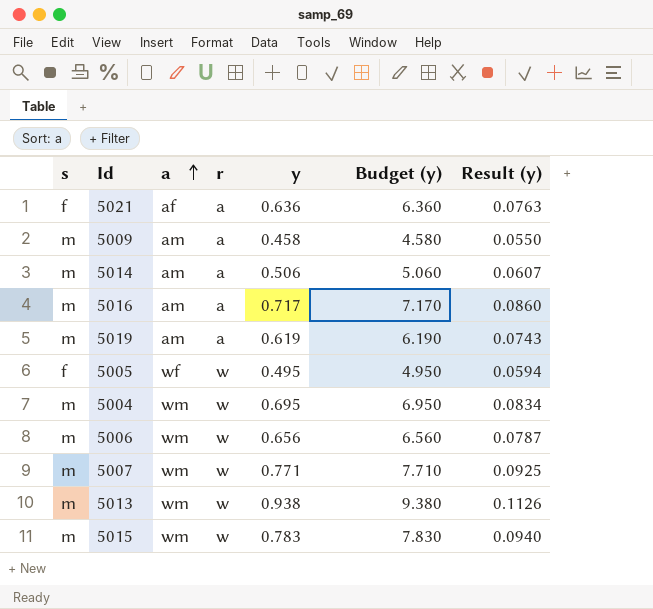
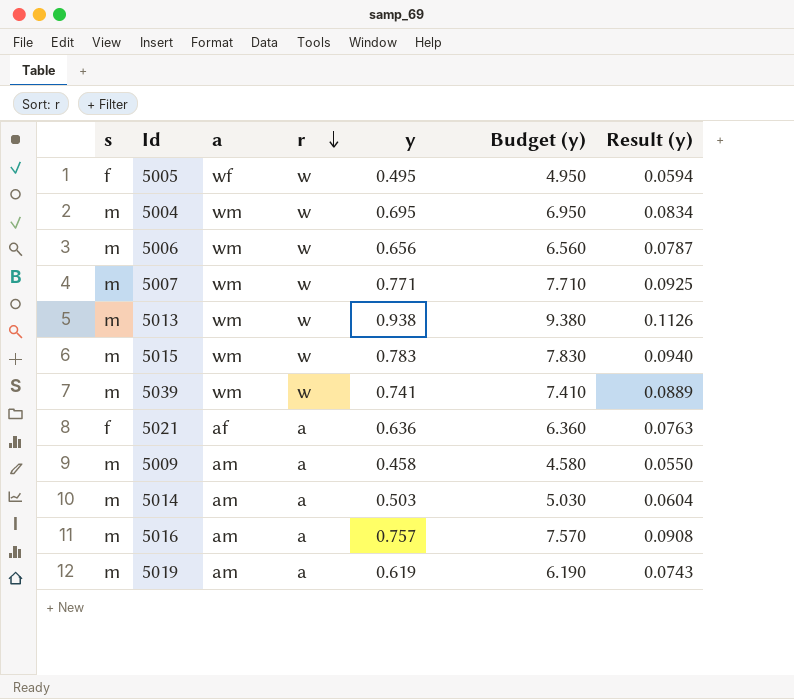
row order: a ascending -> r descending
row 5039: none -> m | wm | w | 0.741 | 7.410 | 0.0889
5014 | y: 0.506 -> 0.503
5014 | Budget (y): 5.060 -> 5.030
5014 | Result (y): 0.0607 -> 0.0604
5016 | y: 0.717 -> 0.757
5016 | Budget (y): 7.170 -> 7.570
5016 | Result (y): 0.0860 -> 0.0908

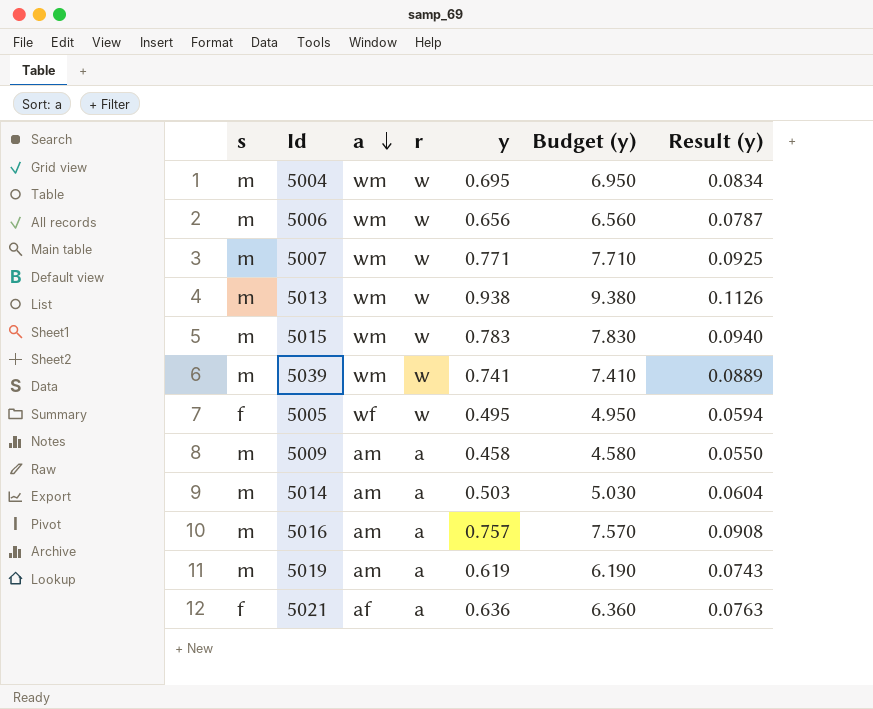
row order: r descending -> a descending

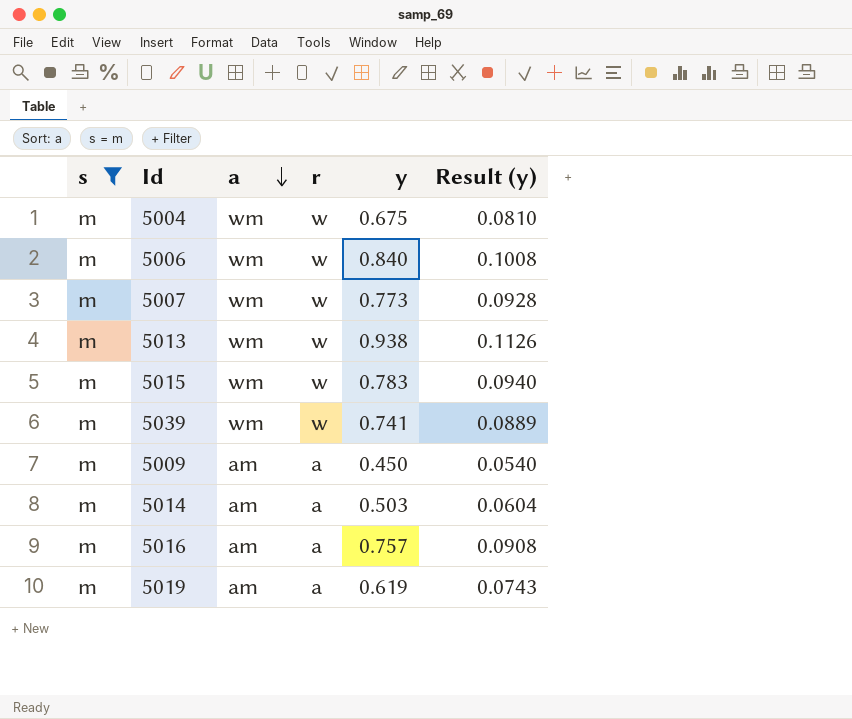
filter: none -> s = m
column Budget (y) | formula: [y] * 10 -> none
5004 | y: 0.695 -> 0.675
5004 | Result (y): 0.0834 -> 0.0810
5006 | y: 0.656 -> 0.840
5006 | Result (y): 0.0787 -> 0.1008
5007 | y: 0.771 -> 0.773
5007 | Result (y): 0.0925 -> 0.0928
5009 | y: 0.458 -> 0.450
5009 | Result (y): 0.0550 -> 0.0540

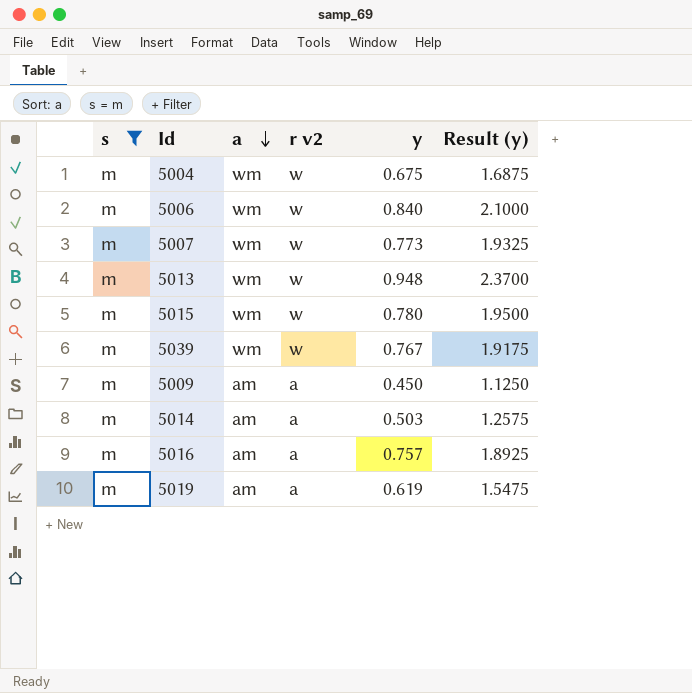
column name: r -> r v2
column Result (y) | formula: [y] * 0.12 -> [y] * 2.5
5013 | y: 0.938 -> 0.948
5015 | y: 0.783 -> 0.780
5039 | y: 0.741 -> 0.767

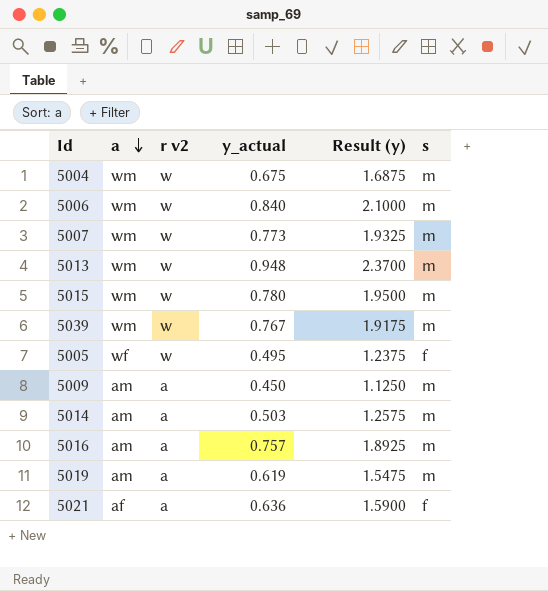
filter: s = m -> none
column name: y -> y_actual
column s | position: 1 -> 6

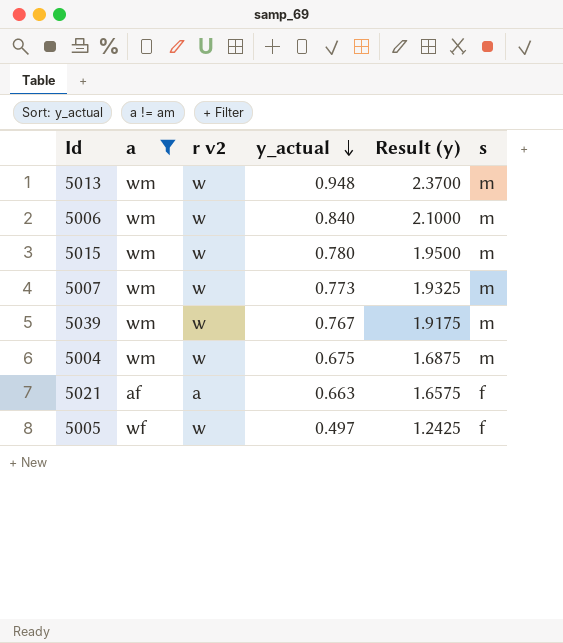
filter: none -> a != am
row order: a descending -> y_actual descending
5021 | y_actual: 0.636 -> 0.663
5021 | Result (y): 1.5900 -> 1.6575
5005 | y_actual: 0.495 -> 0.497
5005 | Result (y): 1.2375 -> 1.2425

